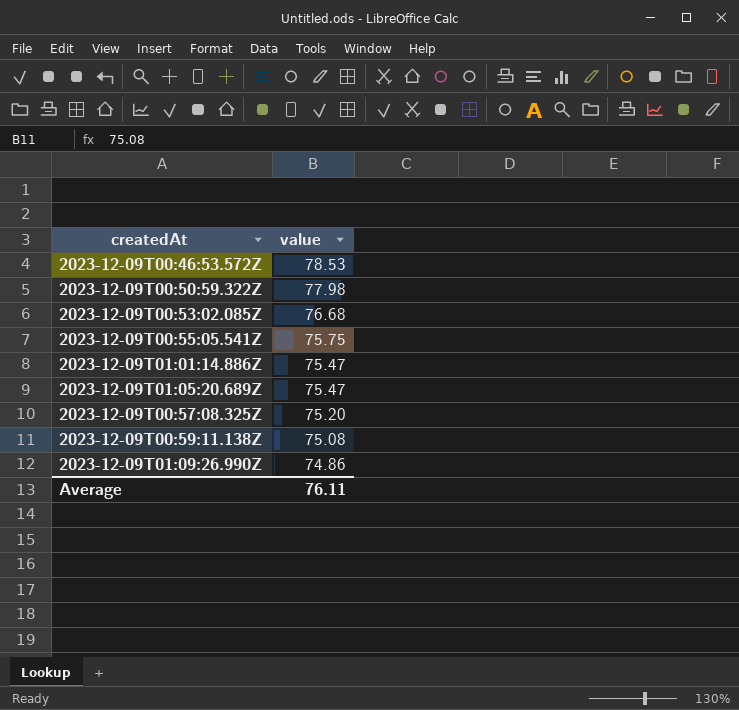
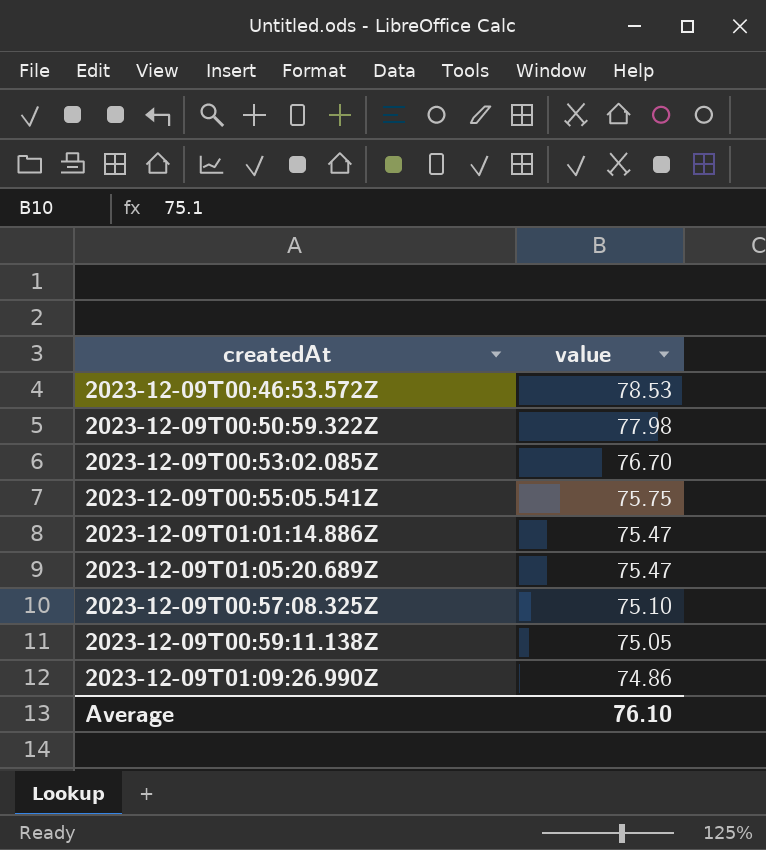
2023-12-09T00:53:02.085Z | value: 76.68 -> 76.70
2023-12-09T00:57:08.325Z | value: 75.20 -> 75.10
2023-12-09T00:59:11.138Z | value: 75.08 -> 75.05
Average | value: 76.11 -> 76.10

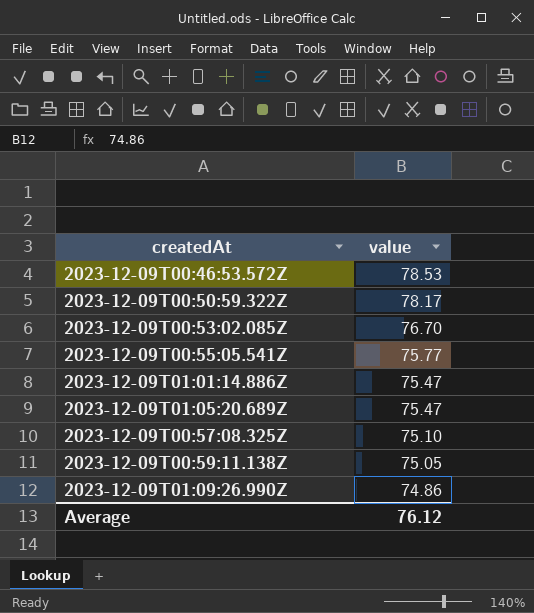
2023-12-09T00:50:59.322Z | value: 77.98 -> 78.17
2023-12-09T00:55:05.541Z | value: 75.75 -> 75.77
Average | value: 76.10 -> 76.12

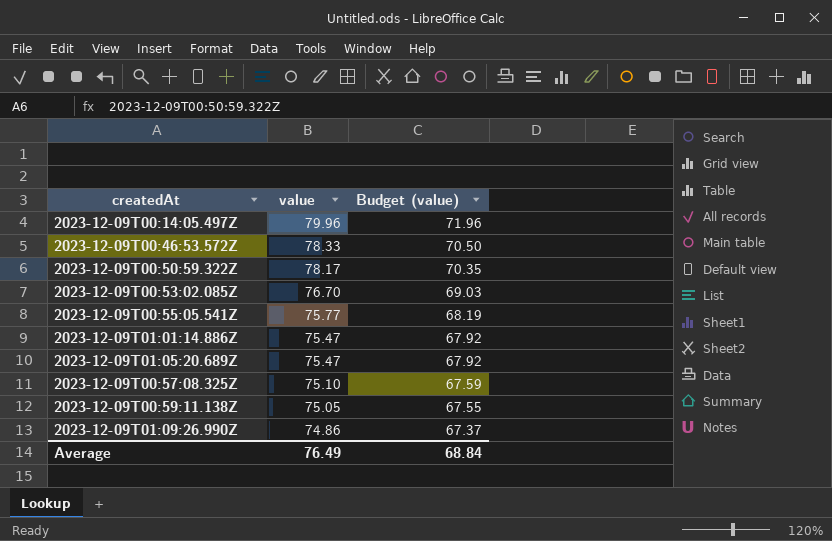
column Budget (value) | formula: none -> [value] * 0.9
row 2023-12-09T00:14:05.497Z: none -> 79.96 | 71.96
2023-12-09T00:46:53.572Z | value: 78.53 -> 78.33
Average | value: 76.12 -> 76.49

